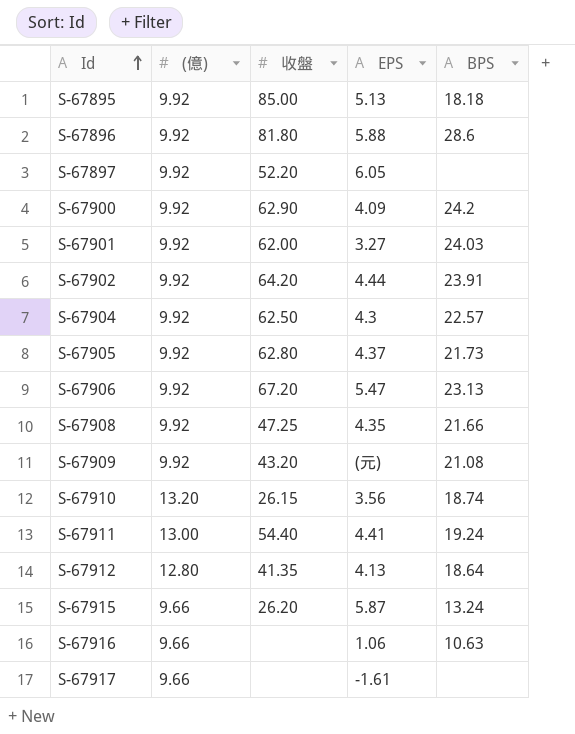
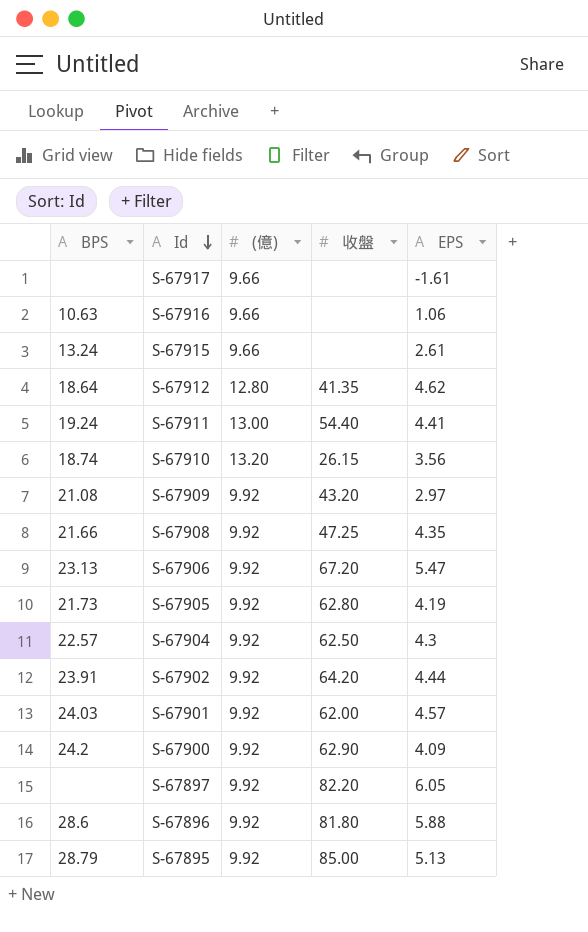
row order: Id ascending -> Id descending
column BPS | position: 5 -> 1
S-67915 | 收盤: 26.20 -> none
S-67915 | EPS: 5.87 -> 2.61
S-67912 | EPS: 4.13 -> 4.62
S-67909 | EPS: (元) -> 2.97
S-67905 | EPS: 4.37 -> 4.19
S-67901 | EPS: 3.27 -> 4.57
S-67897 | 收盤: 52.20 -> 82.20
S-67895 | BPS: 18.18 -> 28.79

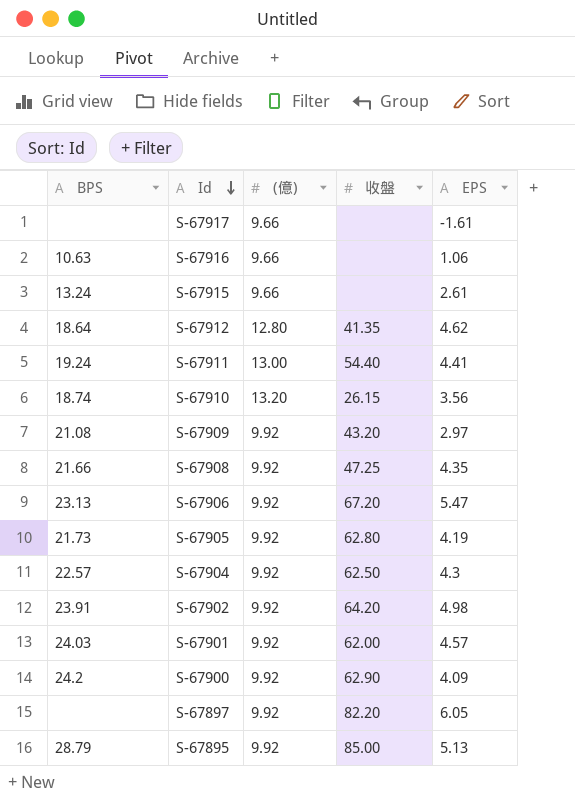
row S-67896: 28.6 | 9.92 | 81.80 | 5.88 -> none
S-67902 | EPS: 4.44 -> 4.98

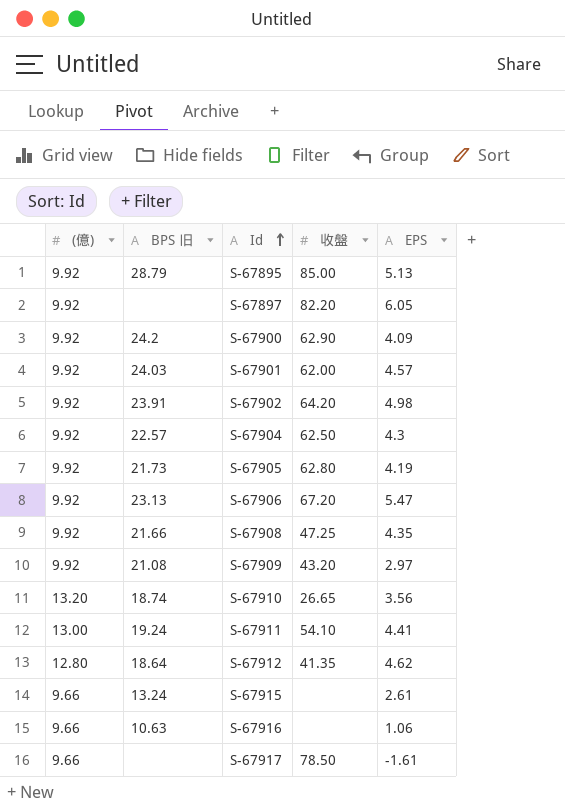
row order: Id descending -> Id ascending
column (億) | position: 3 -> 1
column name: BPS -> BPS 旧
S-67910 | 收盤: 26.15 -> 26.65
S-67911 | 收盤: 54.40 -> 54.10
S-67917 | 收盤: none -> 78.50

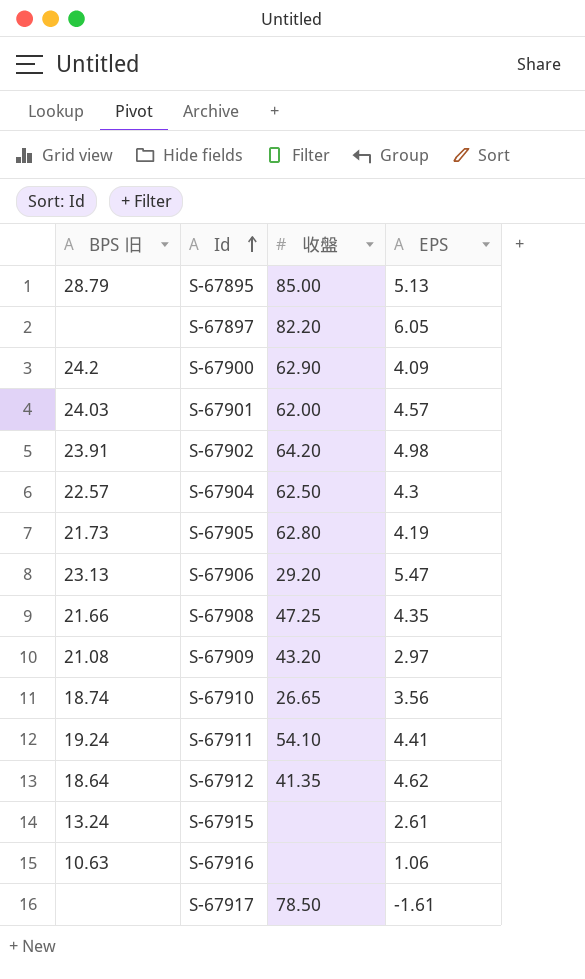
column (億) | position: 1 -> none
S-67906 | 收盤: 67.20 -> 29.20

